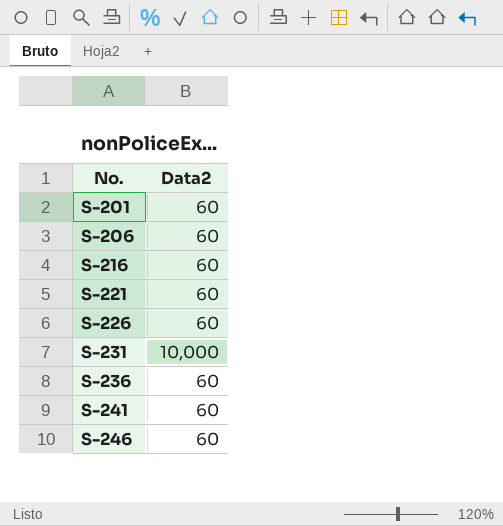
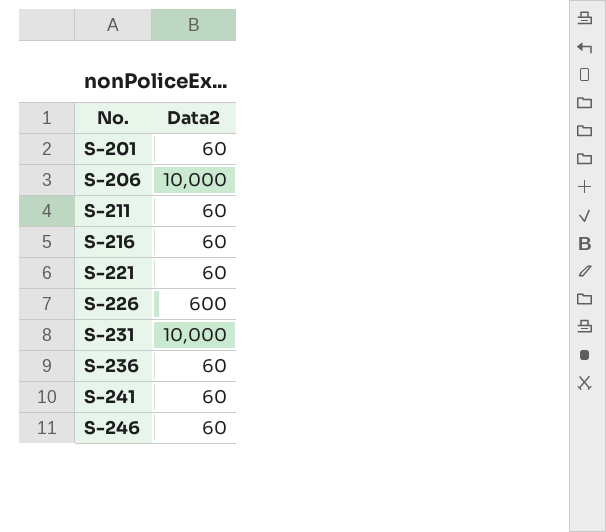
S-206 | Data2: 60 -> 10,000
row S-211: none -> 60
S-226 | Data2: 60 -> 600

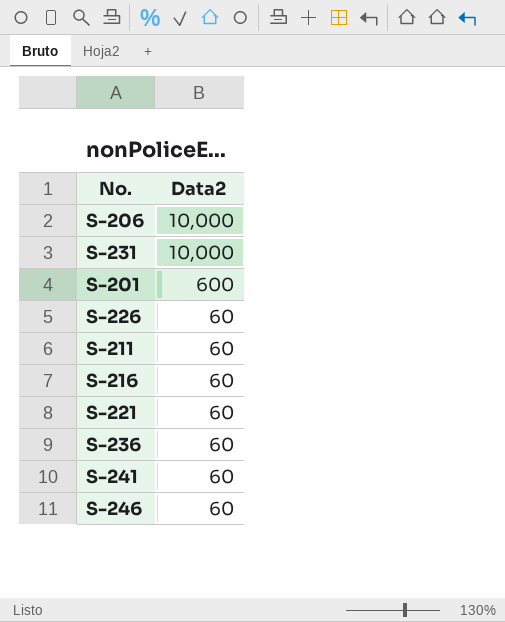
row order: No. ascending -> Data2 descending
S-201 | Data2: 60 -> 600
S-226 | Data2: 600 -> 60

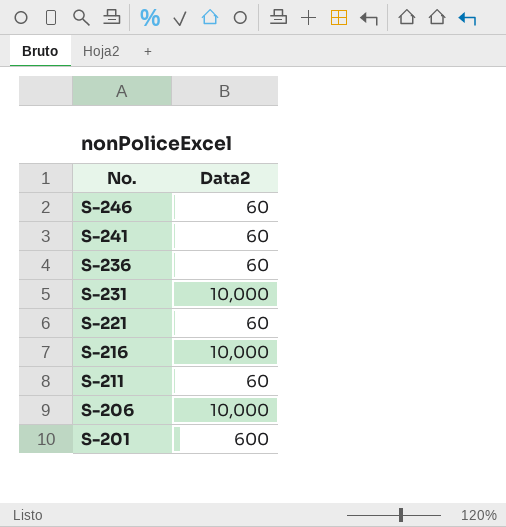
row order: Data2 descending -> No. descending
row S-226: 60 -> none
S-216 | Data2: 60 -> 10,000

